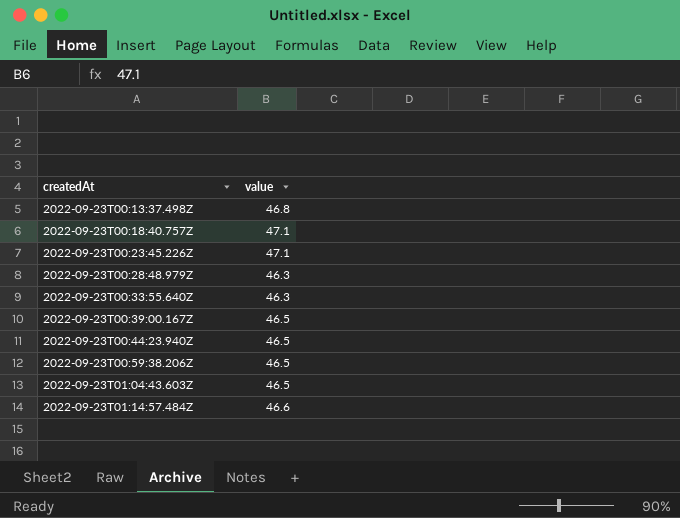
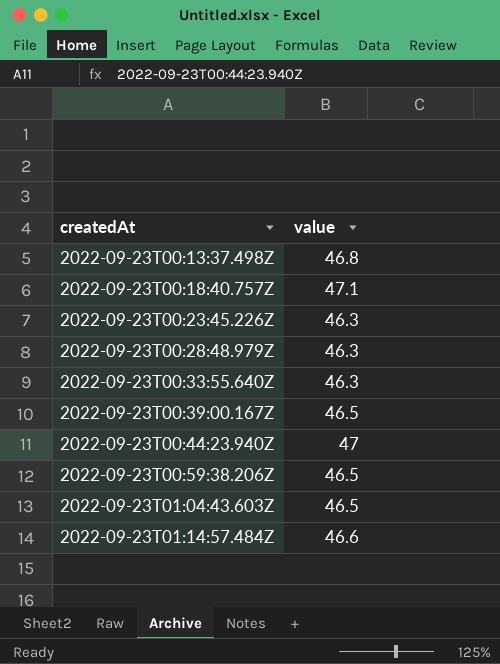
2022-09-23T00:23:45.226Z | value: 47.1 -> 46.3
2022-09-23T00:44:23.940Z | value: 46.5 -> 47

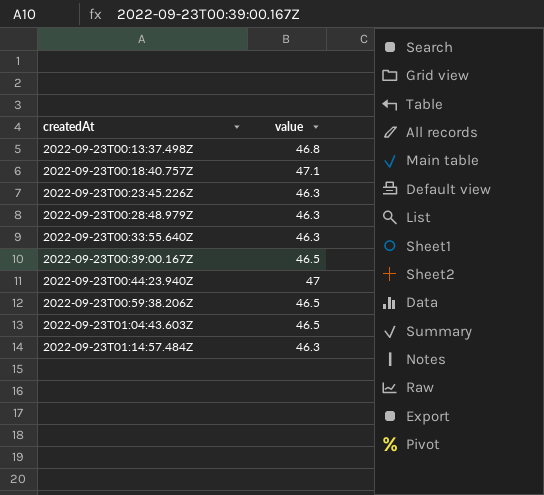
2022-09-23T01:14:57.484Z | value: 46.6 -> 46.3

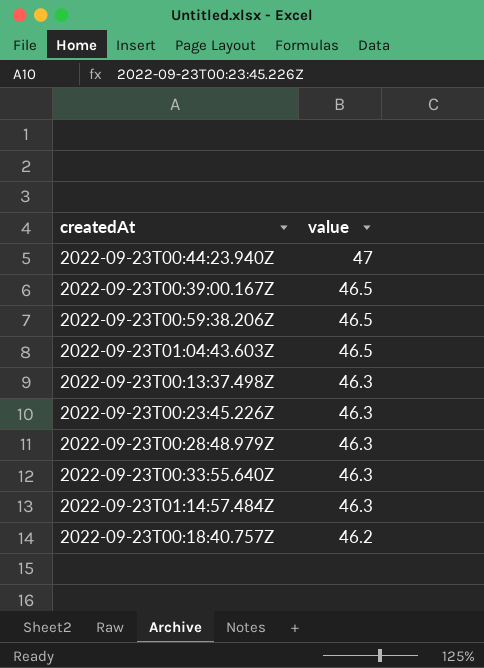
row order: createdAt ascending -> value descending
2022-09-23T00:13:37.498Z | value: 46.8 -> 46.3
2022-09-23T00:18:40.757Z | value: 47.1 -> 46.2

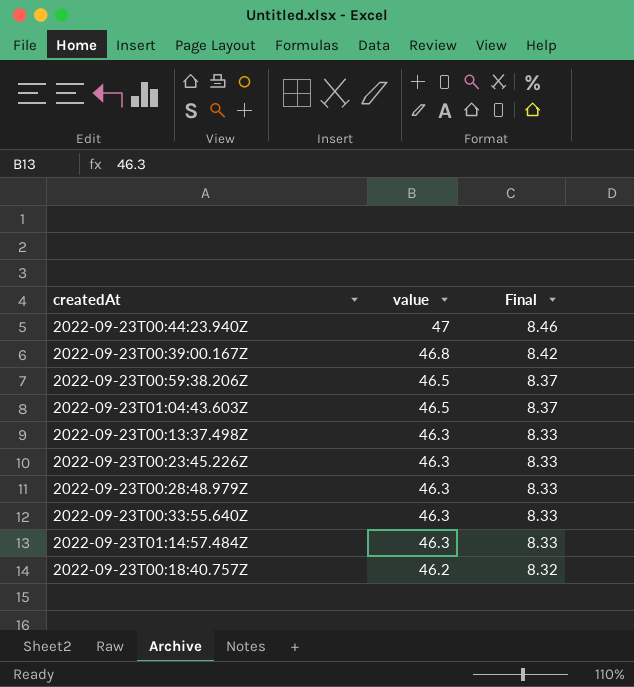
column Final | formula: none -> [value] * 0.18
2022-09-23T00:39:00.167Z | value: 46.5 -> 46.8

